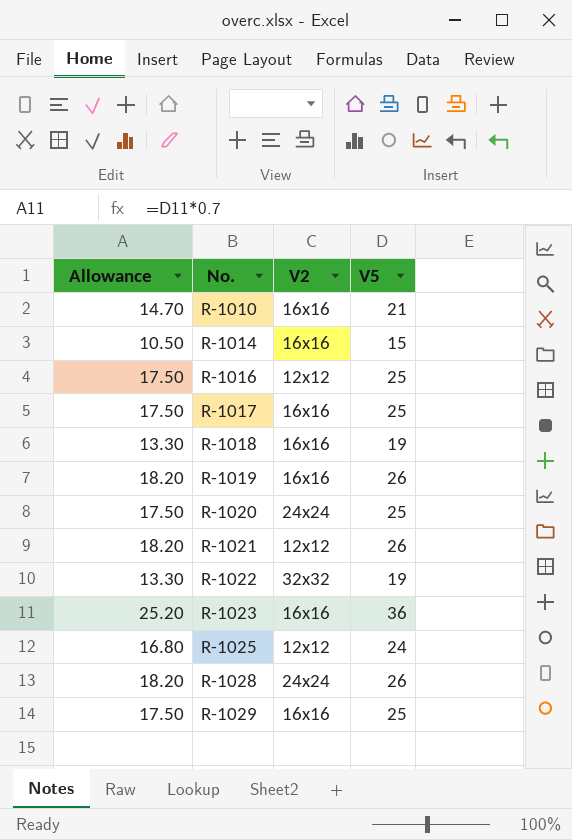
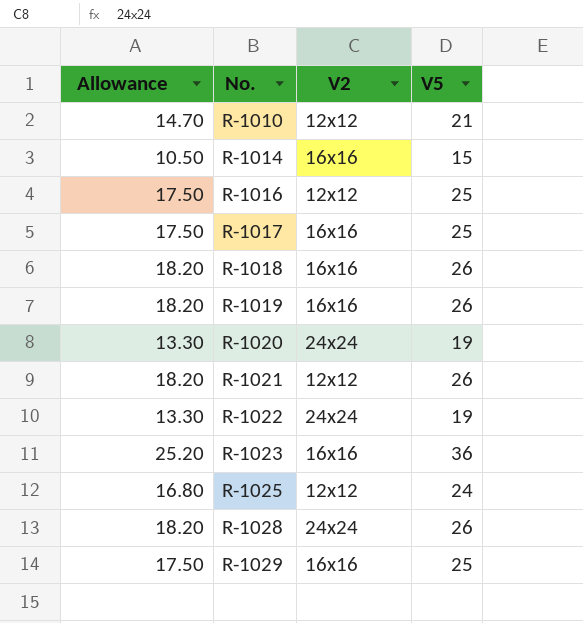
R-1010 | V2: 16x16 -> 12x12
R-1018 | Allowance: 13.30 -> 18.20
R-1018 | V5: 19 -> 26
R-1020 | Allowance: 17.50 -> 13.30
R-1020 | V5: 25 -> 19
R-1022 | V2: 32x32 -> 24x24

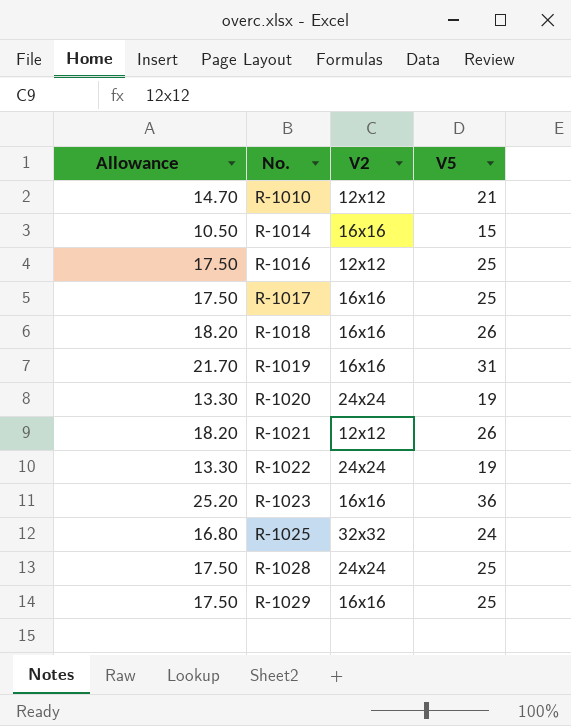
R-1019 | Allowance: 18.20 -> 21.70
R-1019 | V5: 26 -> 31
R-1025 | V2: 12x12 -> 32x32
R-1028 | Allowance: 18.20 -> 17.50
R-1028 | V5: 26 -> 25

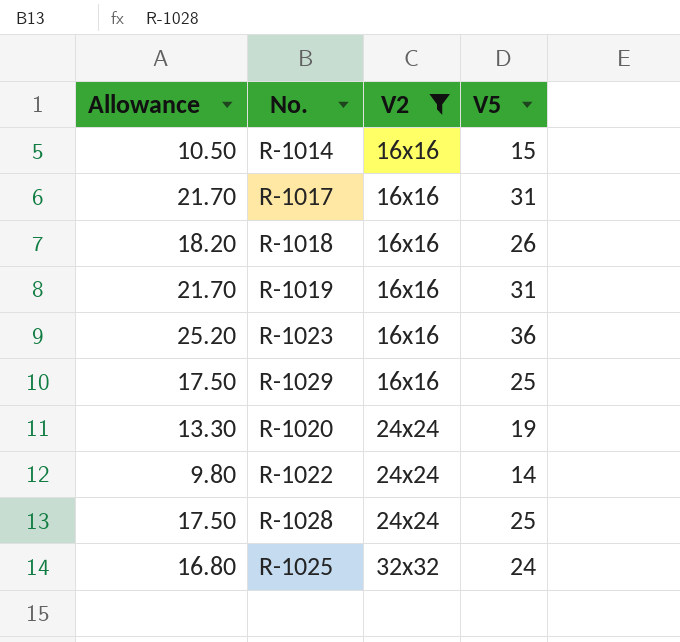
filter: none -> V2 != 12x12
row order: No. ascending -> V2 ascending
R-1017 | Allowance: 17.50 -> 21.70
R-1017 | V5: 25 -> 31
R-1022 | Allowance: 13.30 -> 9.80
R-1022 | V5: 19 -> 14

